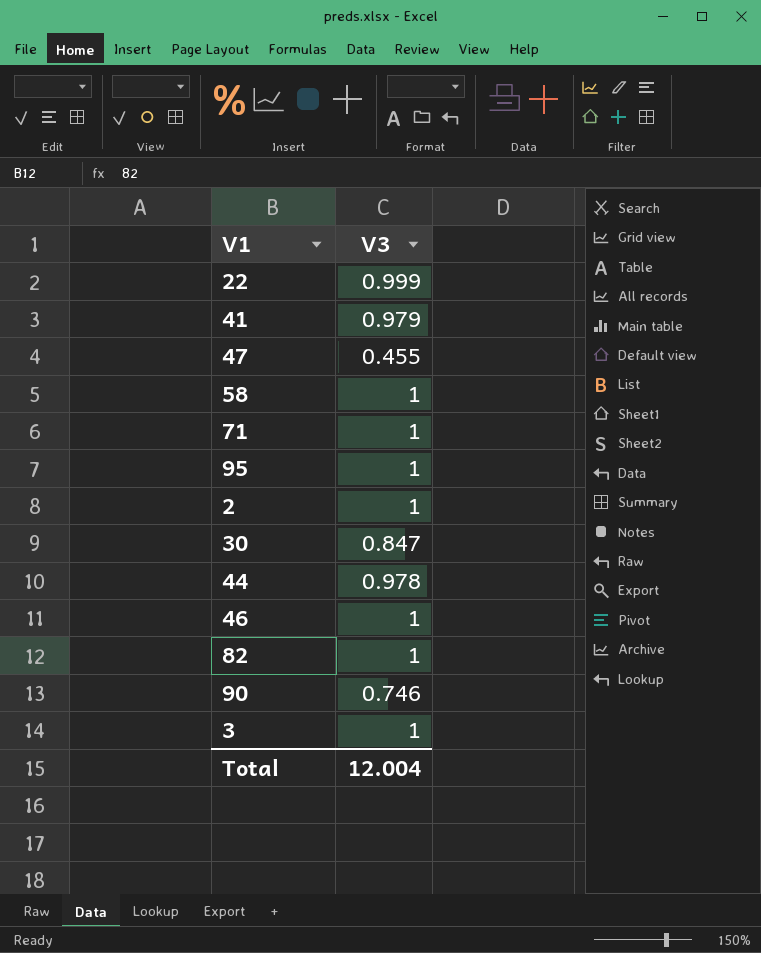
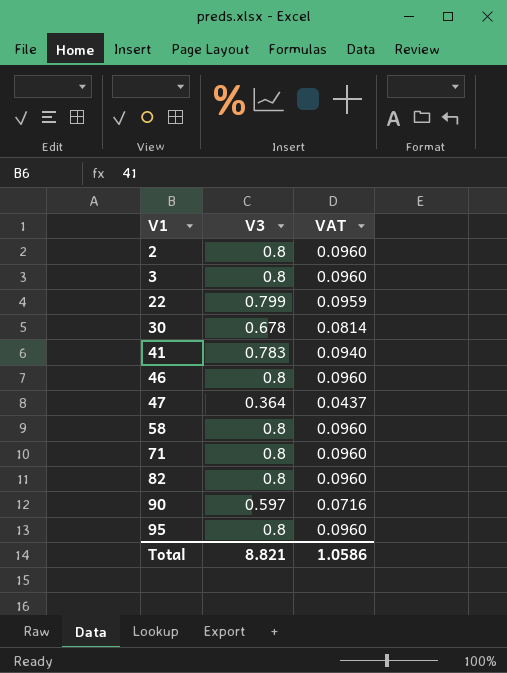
row order: none -> V1 ascending
column VAT | formula: none -> [V3] * 0.12
row 44: 0.978 -> none
2 | V3: 1 -> 0.8
3 | V3: 1 -> 0.8
22 | V3: 0.999 -> 0.799
30 | V3: 0.847 -> 0.678
41 | V3: 0.979 -> 0.783
46 | V3: 1 -> 0.8
47 | V3: 0.455 -> 0.364
58 | V3: 1 -> 0.8
71 | V3: 1 -> 0.8
82 | V3: 1 -> 0.8
90 | V3: 0.746 -> 0.597
95 | V3: 1 -> 0.8
Total | V3: 12.004 -> 8.821

